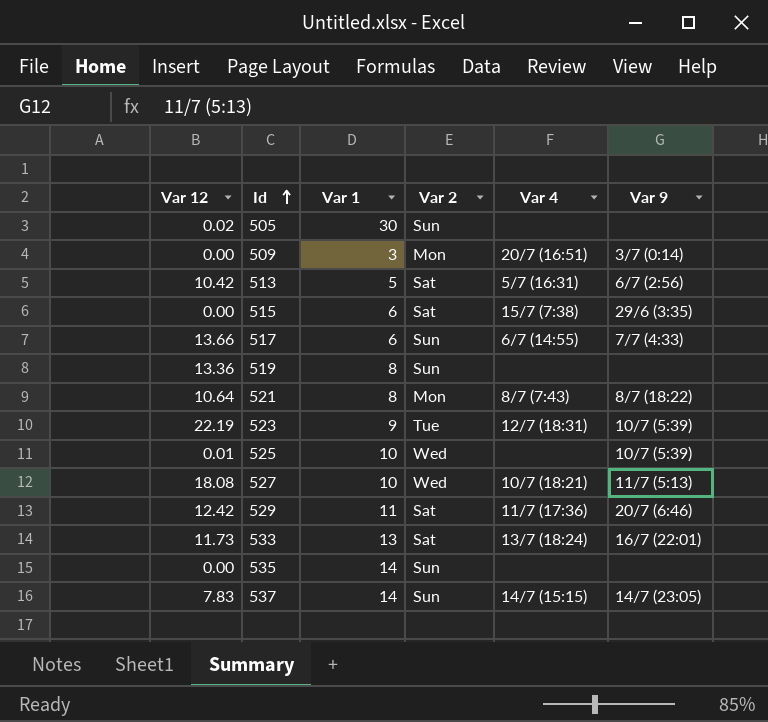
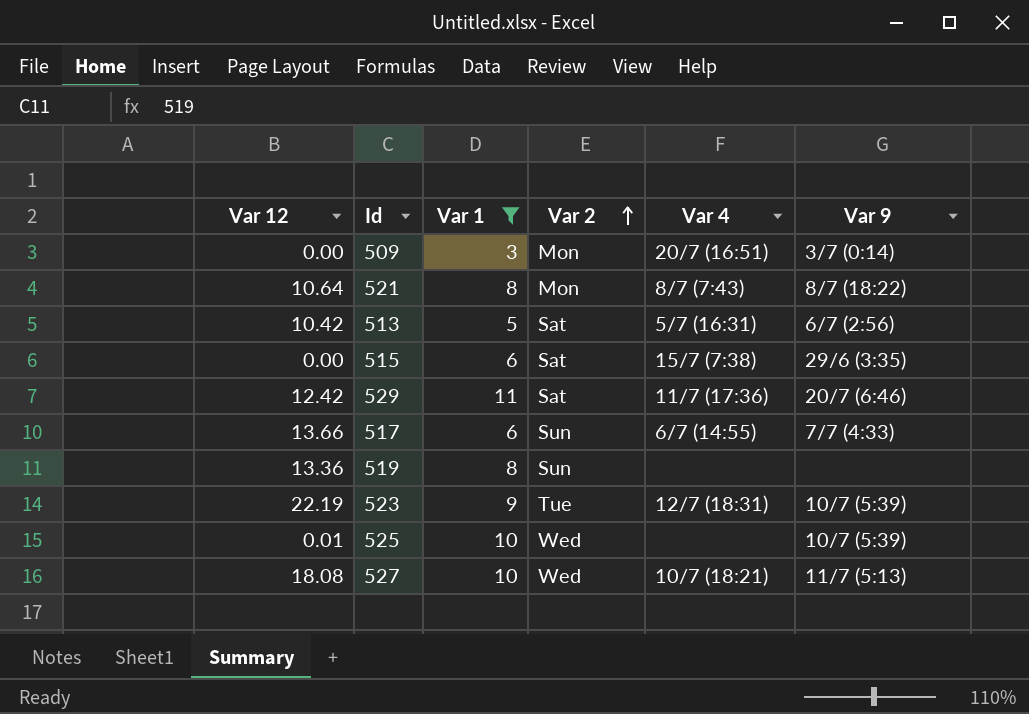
filter: none -> Var 1 <= 11
row order: Id ascending -> Var 2 ascending

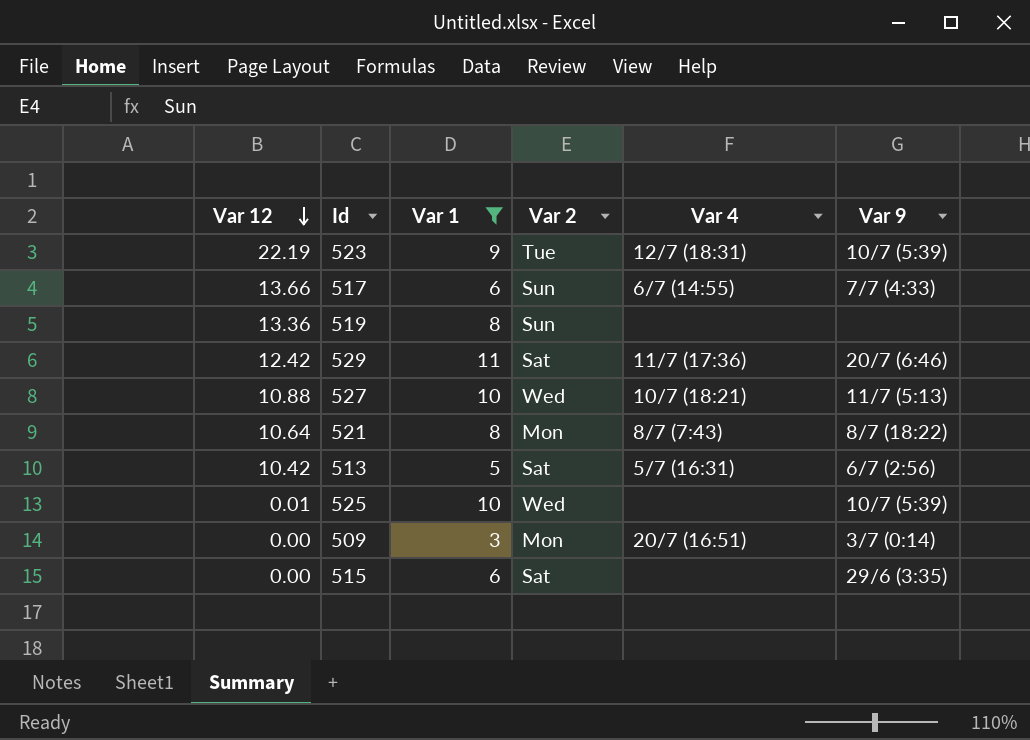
row order: Var 2 ascending -> Var 12 descending
527 | Var 12: 18.08 -> 10.88
515 | Var 4: 15/7 (7:38) -> none

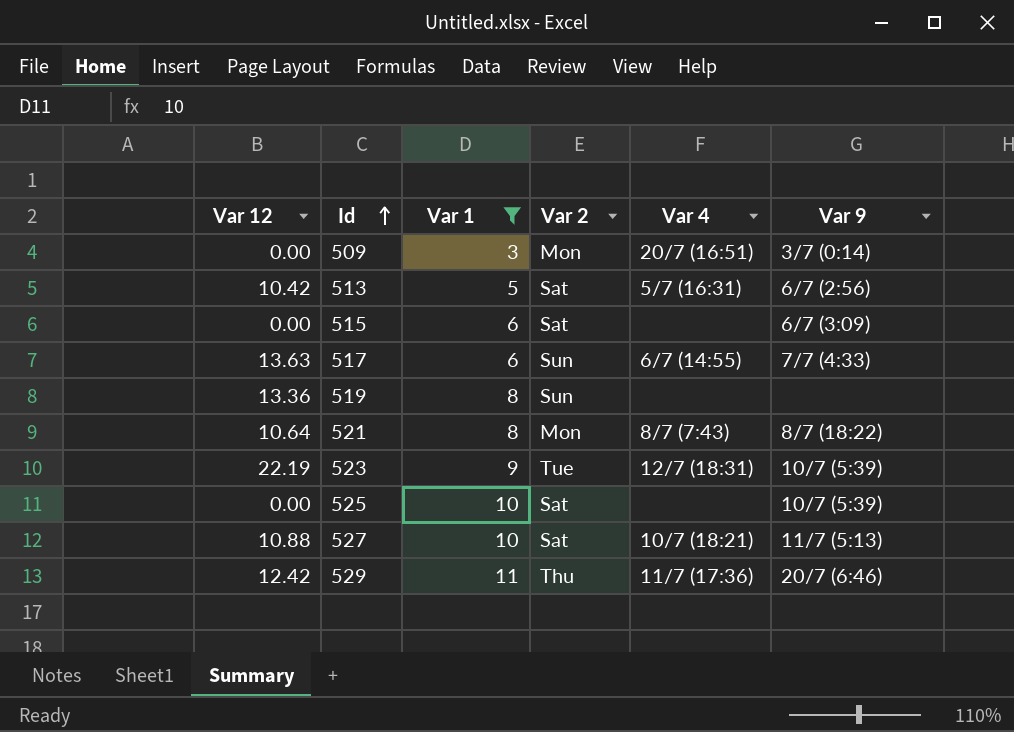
row order: Var 12 descending -> Id ascending
515 | Var 9: 29/6 (3:35) -> 6/7 (3:09)
517 | Var 12: 13.66 -> 13.63
525 | Var 12: 0.01 -> 0.00
525 | Var 2: Wed -> Sat
527 | Var 2: Wed -> Sat
529 | Var 2: Sat -> Thu

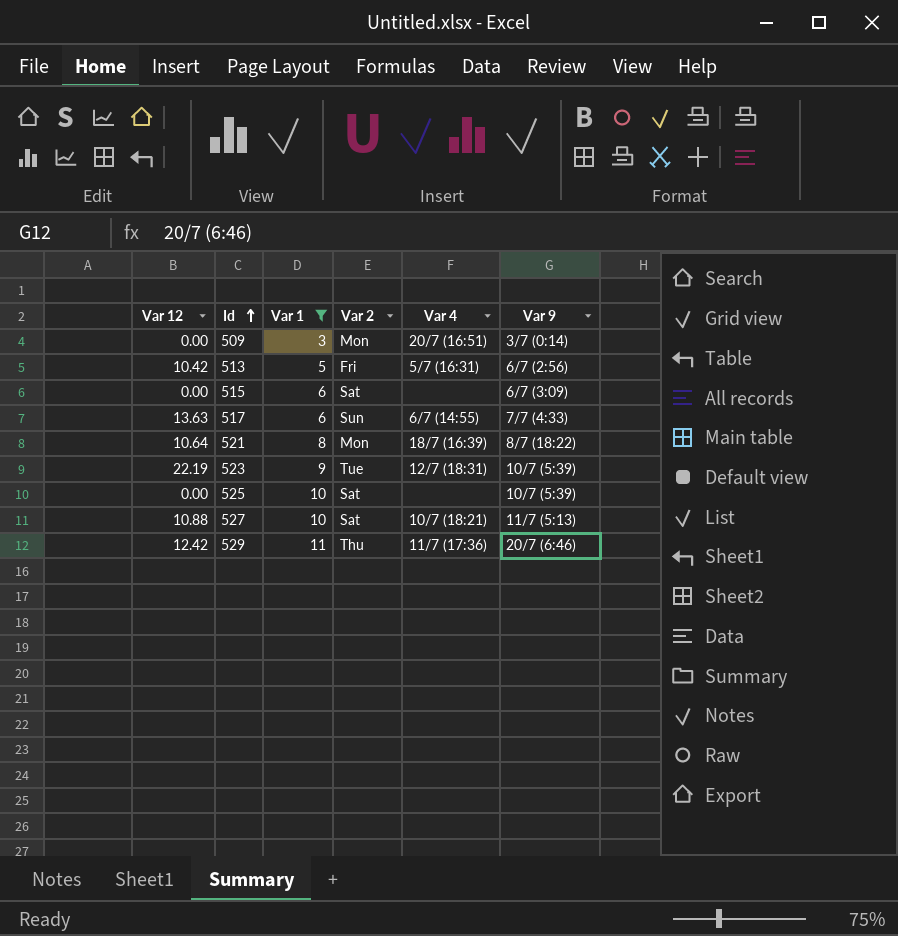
row 519: 13.36 | 8 | Sun | none | none -> none
513 | Var 2: Sat -> Fri
521 | Var 4: 8/7 (7:43) -> 18/7 (16:39)

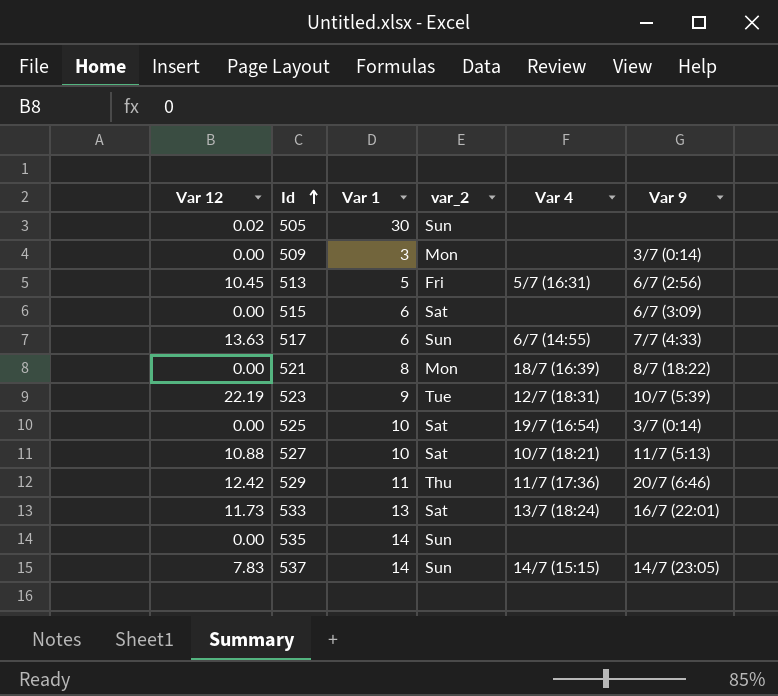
filter: Var 1 <= 11 -> none
column name: Var 2 -> var_2
509 | Var 4: 20/7 (16:51) -> none
513 | Var 12: 10.42 -> 10.45
521 | Var 12: 10.64 -> 0.00
525 | Var 4: none -> 19/7 (16:54)
525 | Var 9: 10/7 (5:39) -> 3/7 (0:14)

